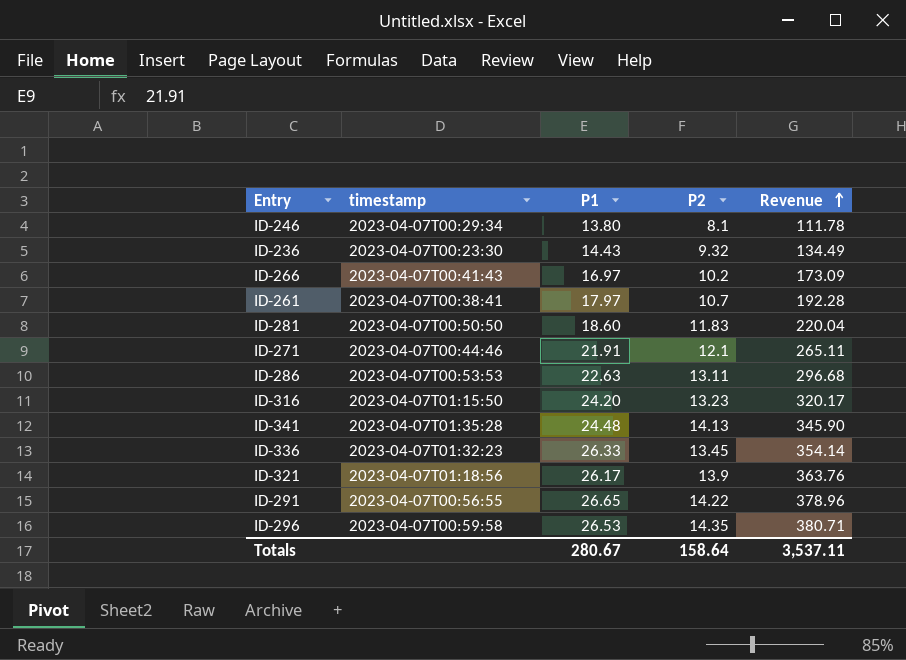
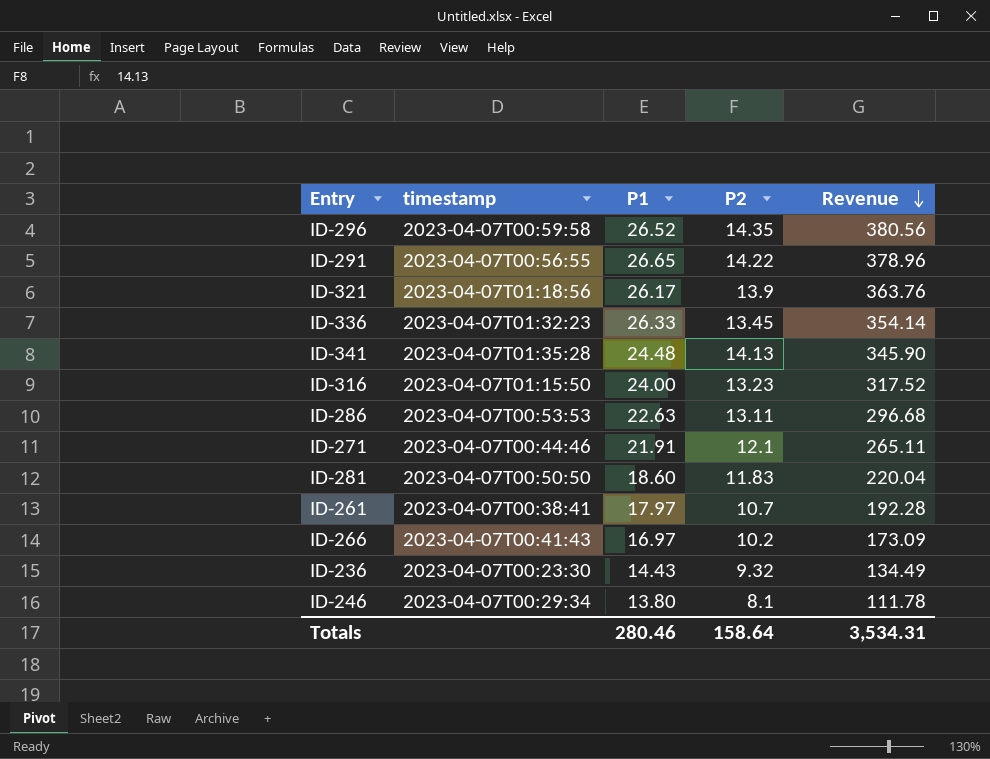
row order: Revenue ascending -> Revenue descending
ID-296 | P1: 26.53 -> 26.52
ID-296 | Revenue: 380.71 -> 380.56
ID-316 | P1: 24.20 -> 24.00
ID-316 | Revenue: 320.17 -> 317.52
Totals | P1: 280.67 -> 280.46
Totals | Revenue: 3,537.11 -> 3,534.31

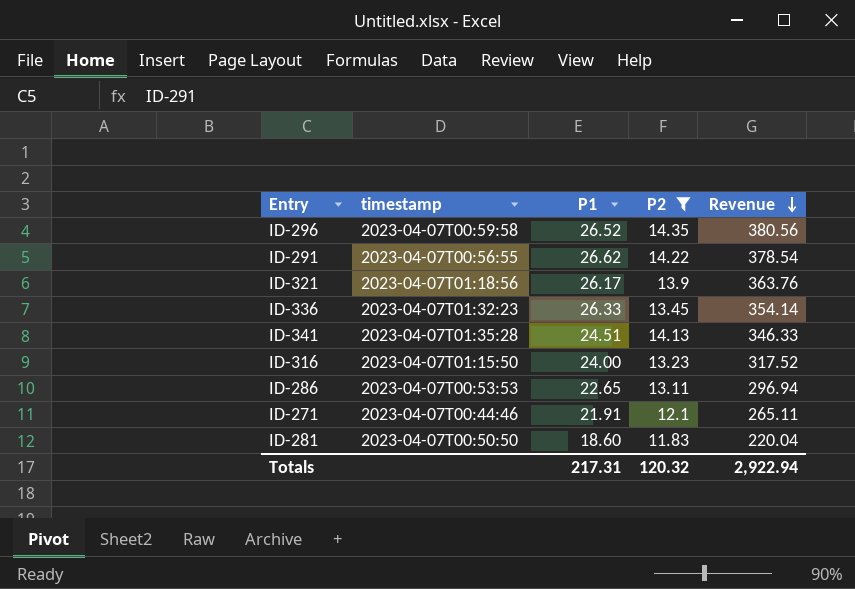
filter: none -> P2 >= 11.83
ID-291 | P1: 26.65 -> 26.62
ID-291 | Revenue: 378.96 -> 378.54
ID-341 | P1: 24.48 -> 24.51
ID-341 | Revenue: 345.90 -> 346.33
ID-286 | P1: 22.63 -> 22.65
ID-286 | Revenue: 296.68 -> 296.94
Totals | P1: 280.46 -> 217.31
Totals | P2: 158.64 -> 120.32
Totals | Revenue: 3,534.31 -> 2,922.94

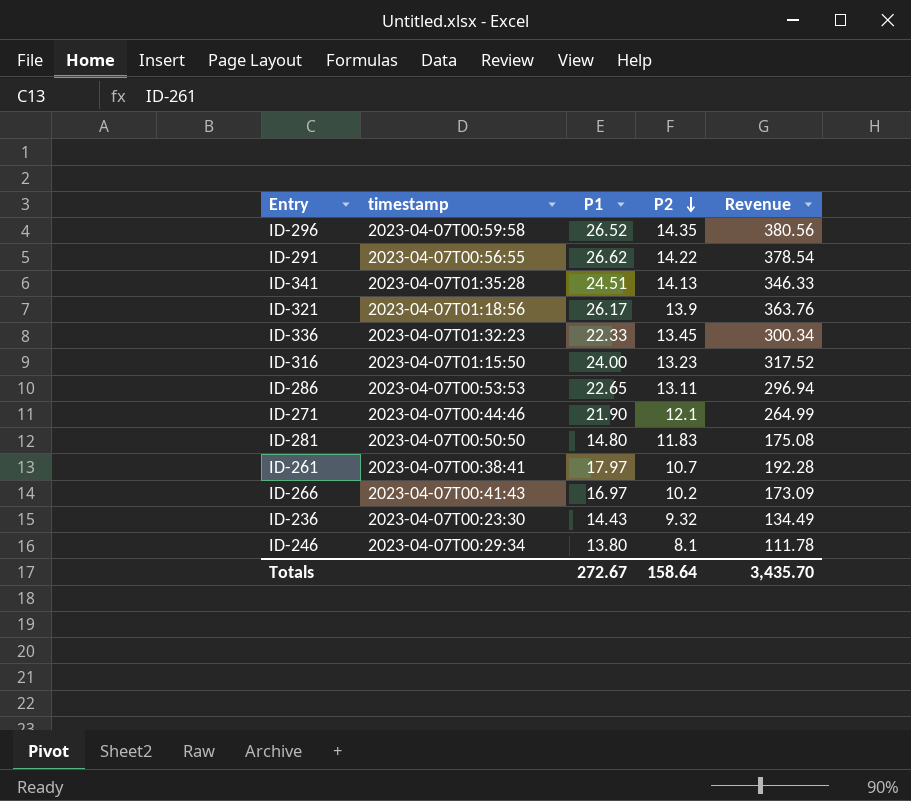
filter: P2 >= 11.83 -> none
row order: Revenue descending -> P2 descending
ID-336 | P1: 26.33 -> 22.33
ID-336 | Revenue: 354.14 -> 300.34
ID-271 | P1: 21.91 -> 21.90
ID-271 | Revenue: 265.11 -> 264.99
ID-281 | P1: 18.60 -> 14.80
ID-281 | Revenue: 220.04 -> 175.08
Totals | P1: 217.31 -> 272.67
Totals | P2: 120.32 -> 158.64
Totals | Revenue: 2,922.94 -> 3,435.70

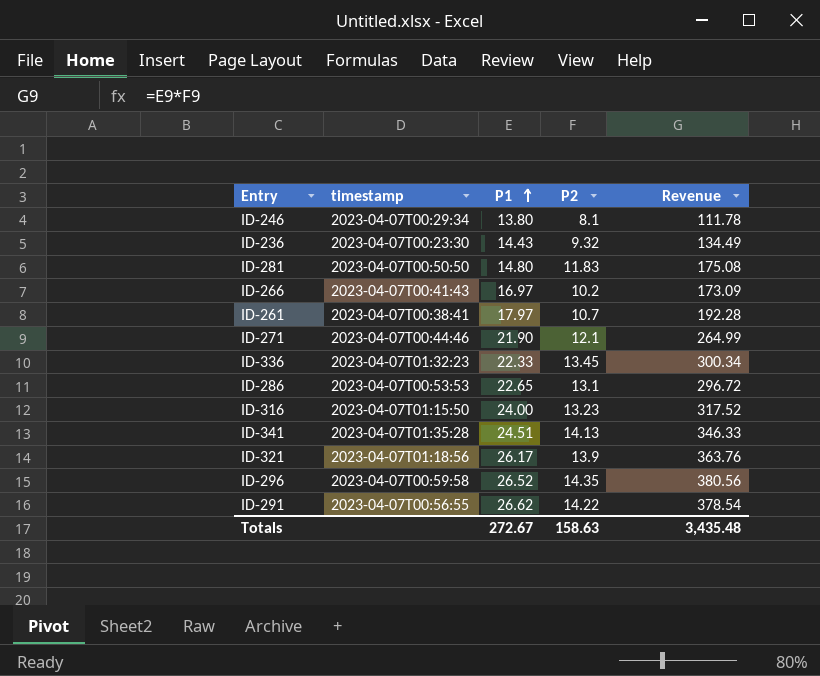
row order: P2 descending -> P1 ascending
ID-286 | P2: 13.11 -> 13.1
ID-286 | Revenue: 296.94 -> 296.72
Totals | P2: 158.64 -> 158.63
Totals | Revenue: 3,435.70 -> 3,435.48

